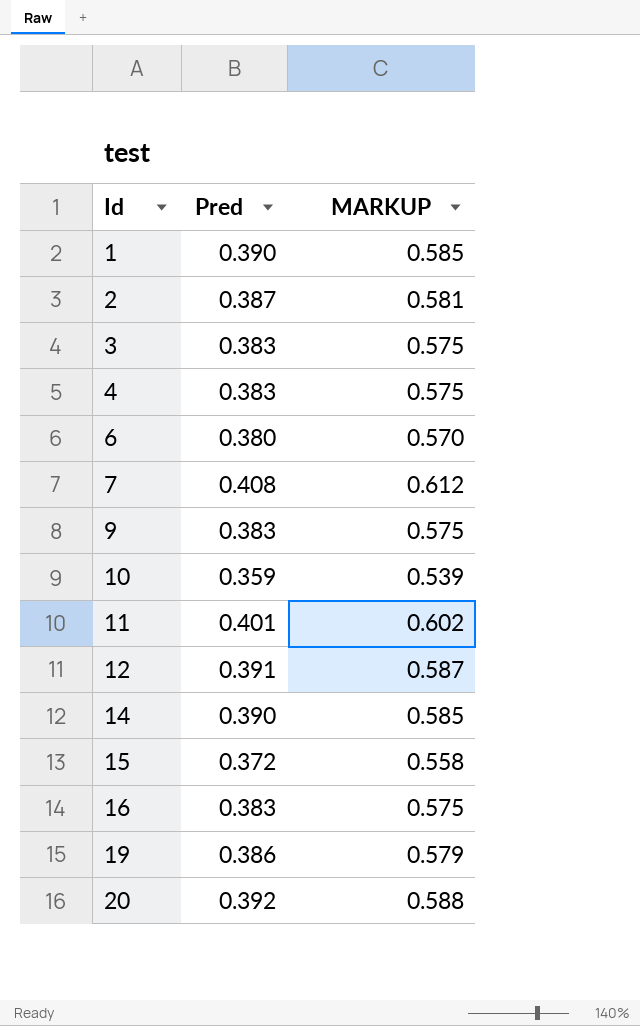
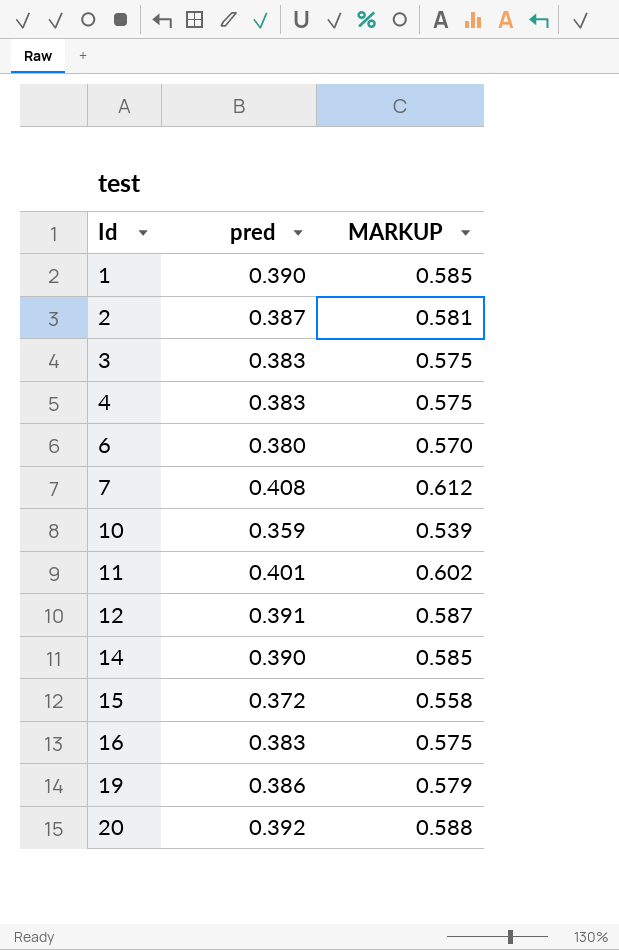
column name: Pred -> pred
row 9: 0.383 | 0.575 -> none

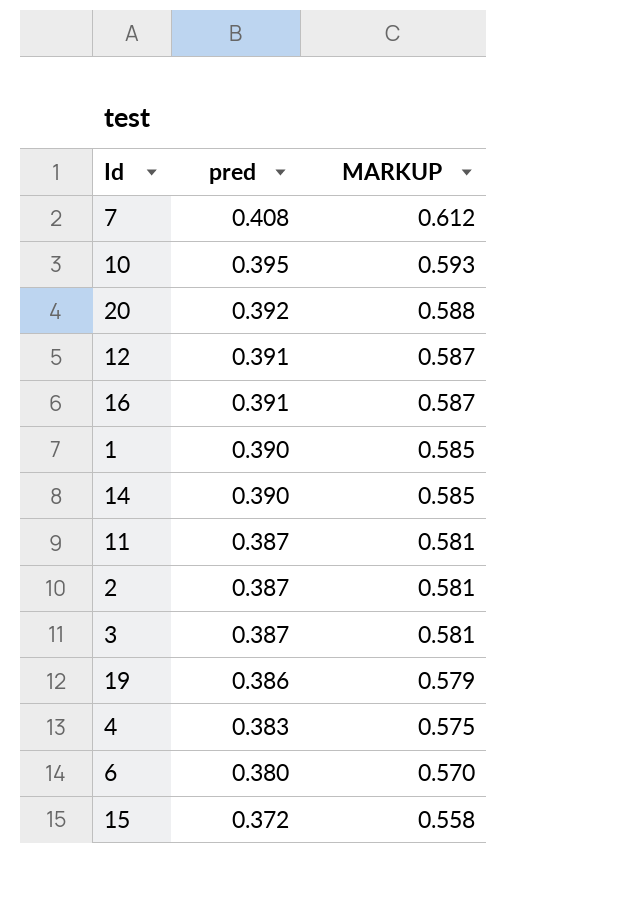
row order: Id ascending -> pred descending
10 | pred: 0.359 -> 0.395
10 | MARKUP: 0.539 -> 0.593
16 | pred: 0.383 -> 0.391
16 | MARKUP: 0.575 -> 0.587
11 | pred: 0.401 -> 0.387
11 | MARKUP: 0.602 -> 0.581
3 | pred: 0.383 -> 0.387
3 | MARKUP: 0.575 -> 0.581

